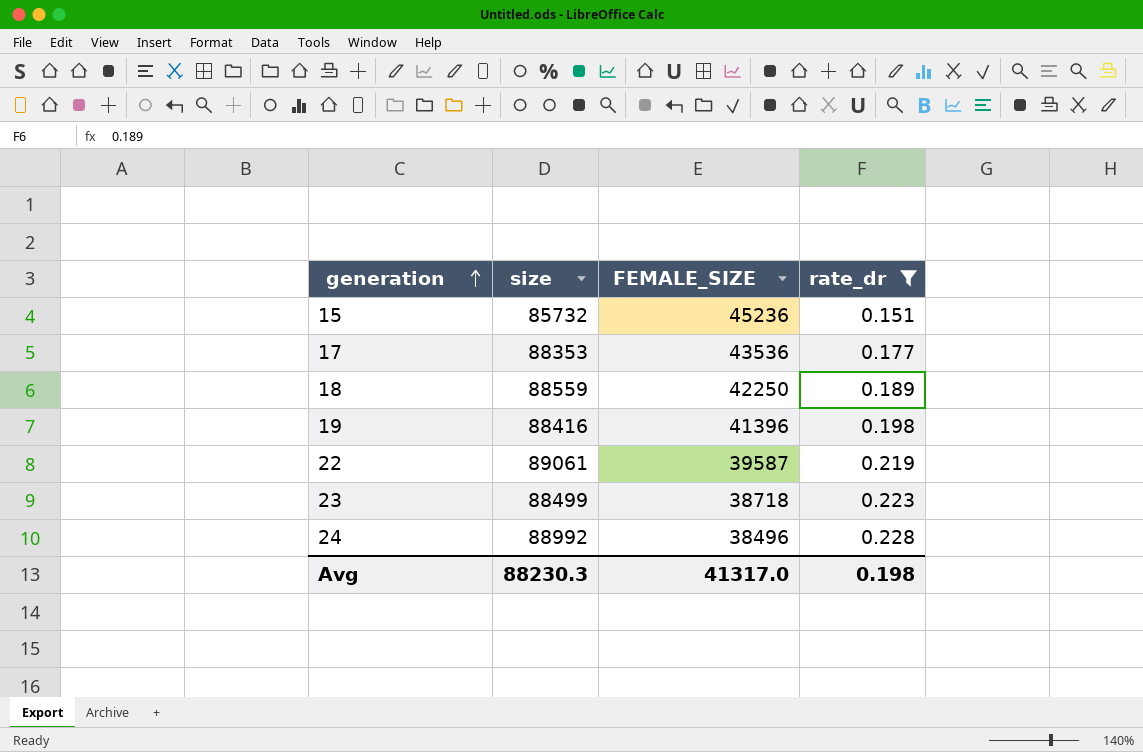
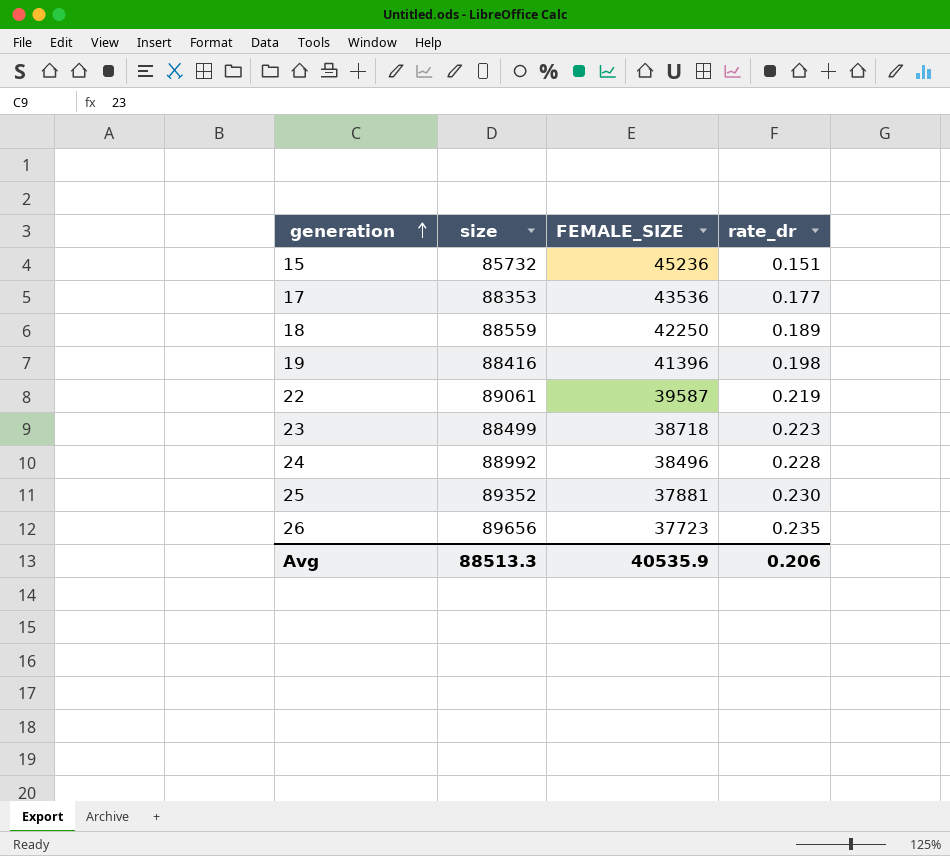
filter: rate_dr <= 0.228 -> none
Avg | size: 88230.3 -> 88513.3
Avg | FEMALE_SIZE: 41317.0 -> 40535.9
Avg | rate_dr: 0.198 -> 0.206

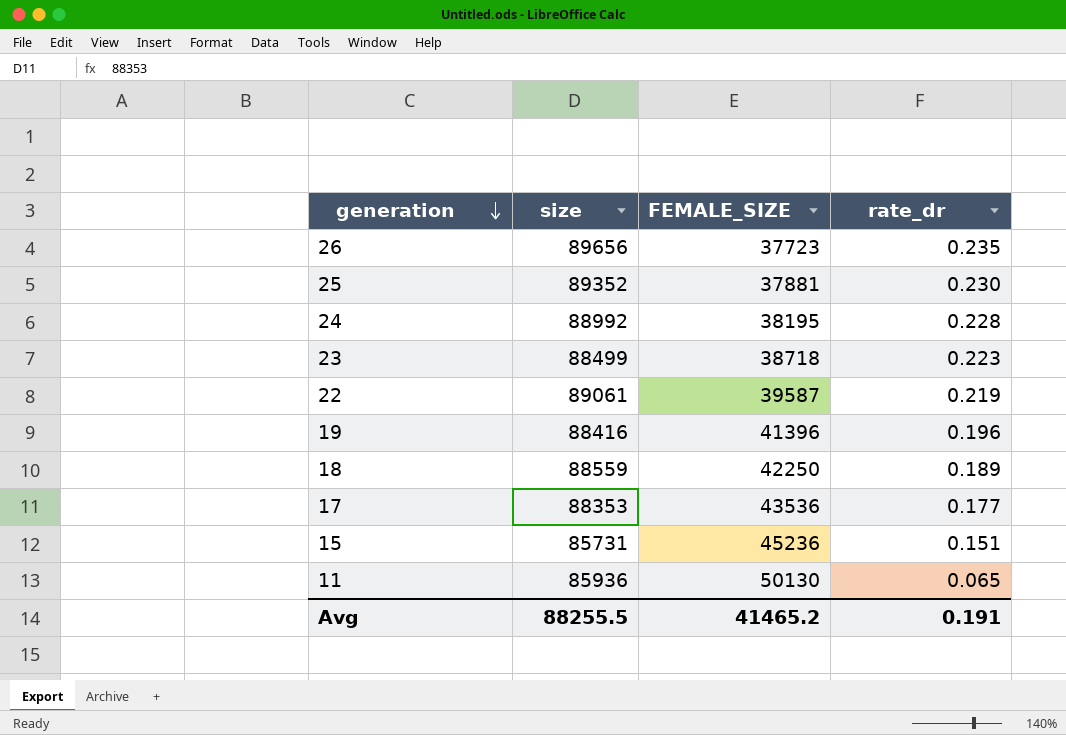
row order: generation ascending -> generation descending
24 | FEMALE_SIZE: 38496 -> 38195
19 | rate_dr: 0.198 -> 0.196
15 | size: 85732 -> 85731
row 11: none -> 85936 | 50130 | 0.065
Avg | size: 88513.3 -> 88255.5
Avg | FEMALE_SIZE: 40535.9 -> 41465.2
Avg | rate_dr: 0.206 -> 0.191

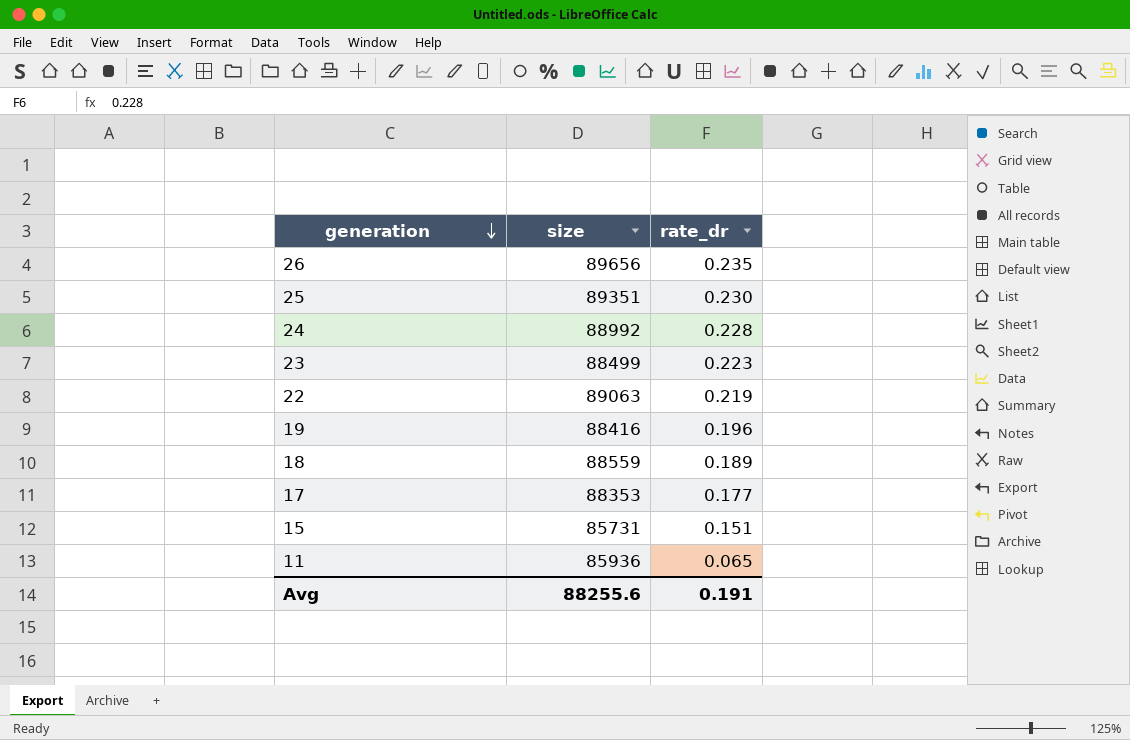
column FEMALE_SIZE | position: 3 -> none
25 | size: 89352 -> 89351
22 | size: 89061 -> 89063
Avg | size: 88255.5 -> 88255.6

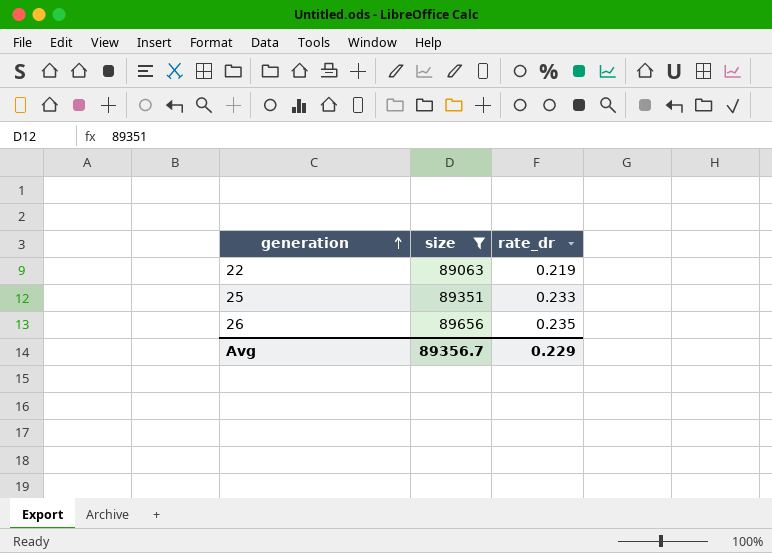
filter: none -> size >= 89063
row order: generation descending -> generation ascending
25 | rate_dr: 0.230 -> 0.233
Avg | size: 88255.6 -> 89356.7
Avg | rate_dr: 0.191 -> 0.229

